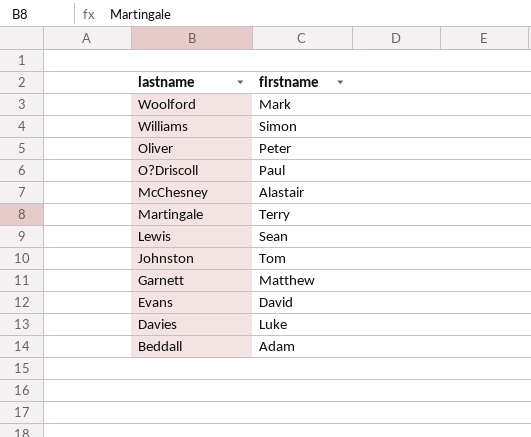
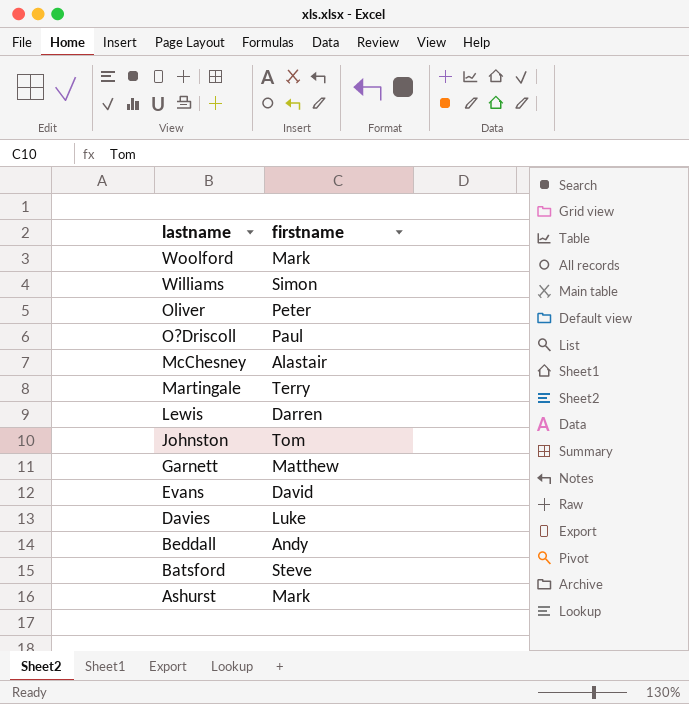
Lewis | firstname: Sean -> Darren
Beddall | firstname: Adam -> Andy
row Batsford: none -> Steve
row Ashurst: none -> Mark

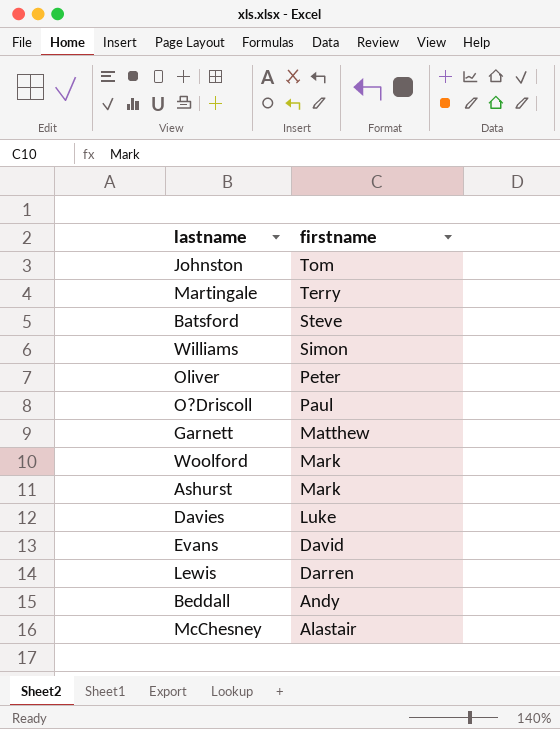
row order: lastname descending -> firstname descending

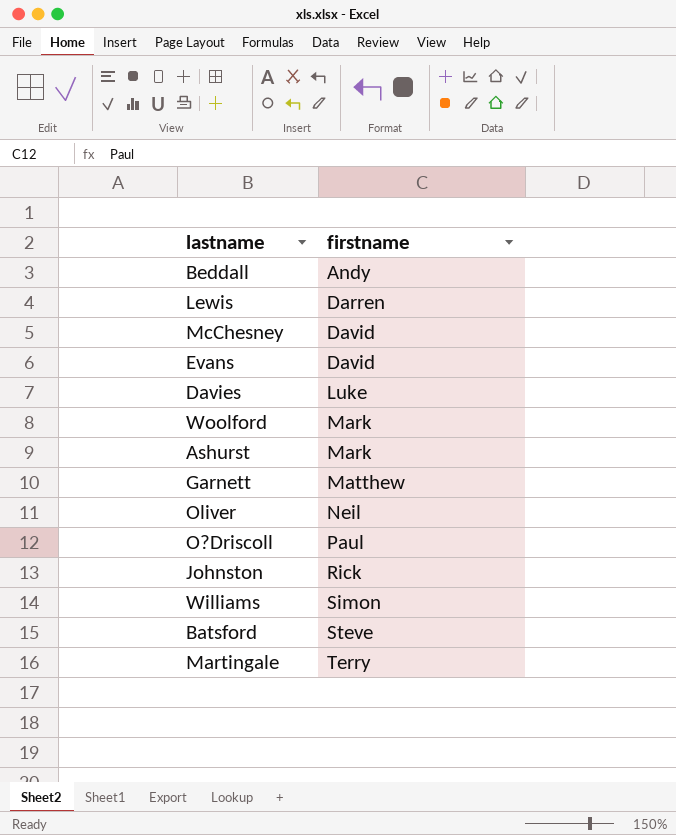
row order: firstname descending -> firstname ascending
McChesney | firstname: Alastair -> David
Oliver | firstname: Peter -> Neil
Johnston | firstname: Tom -> Rick

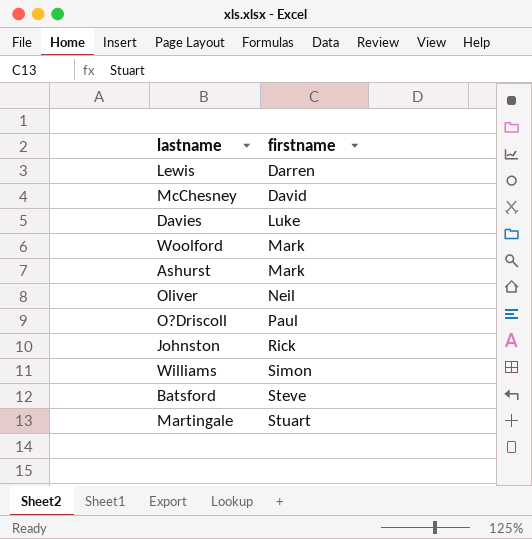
row Beddall: Andy -> none
row Evans: David -> none
row Garnett: Matthew -> none
Martingale | firstname: Terry -> Stuart

